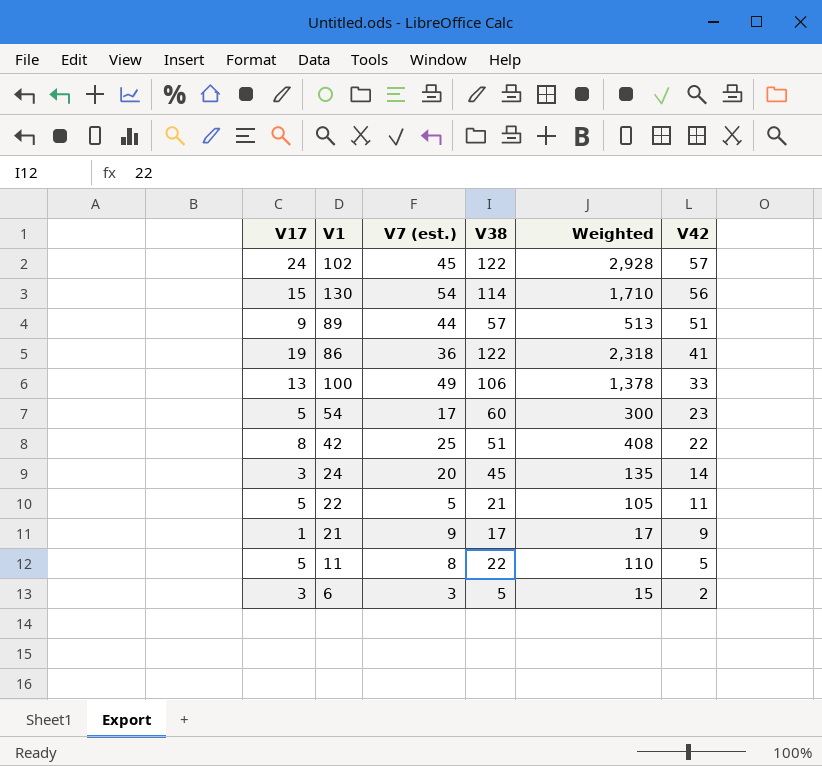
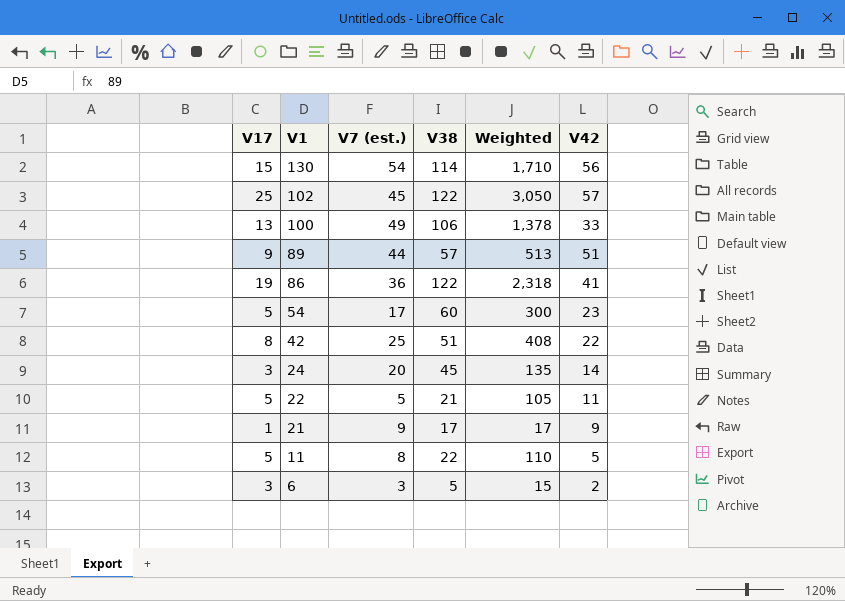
row order: V42 descending -> V1 descending
102 | V17: 24 -> 25
102 | Weighted: 2,928 -> 3,050

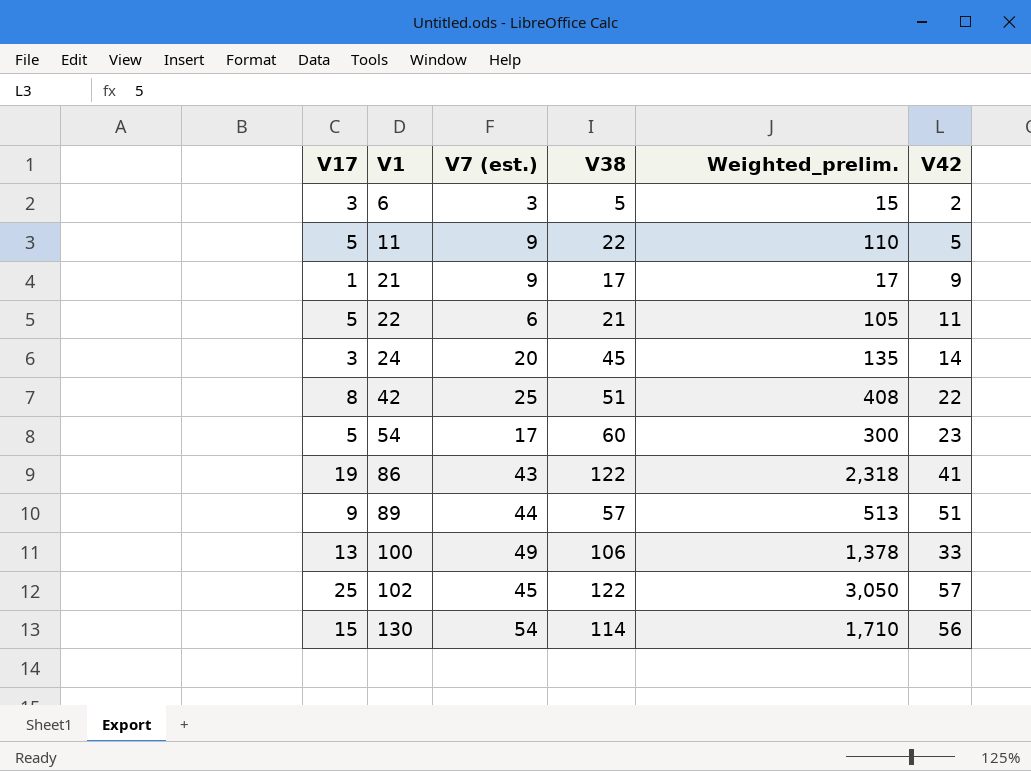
row order: V1 descending -> V1 ascending
column name: Weighted -> Weighted_prelim.
11 | V7 (est.): 8 -> 9
22 | V7 (est.): 5 -> 6
86 | V7 (est.): 36 -> 43

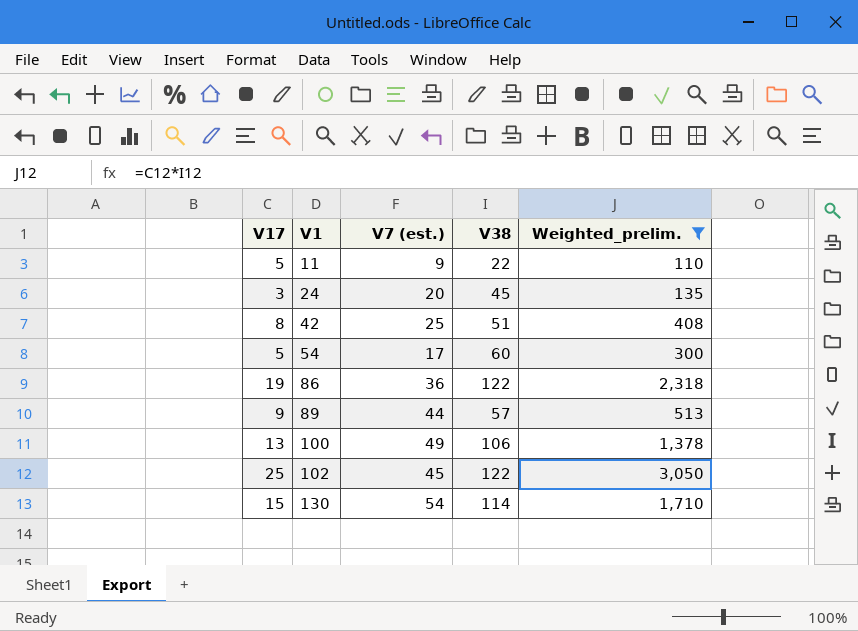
filter: none -> Weighted_prelim. >= 110
column V42 | position: 6 -> none
86 | V7 (est.): 43 -> 36

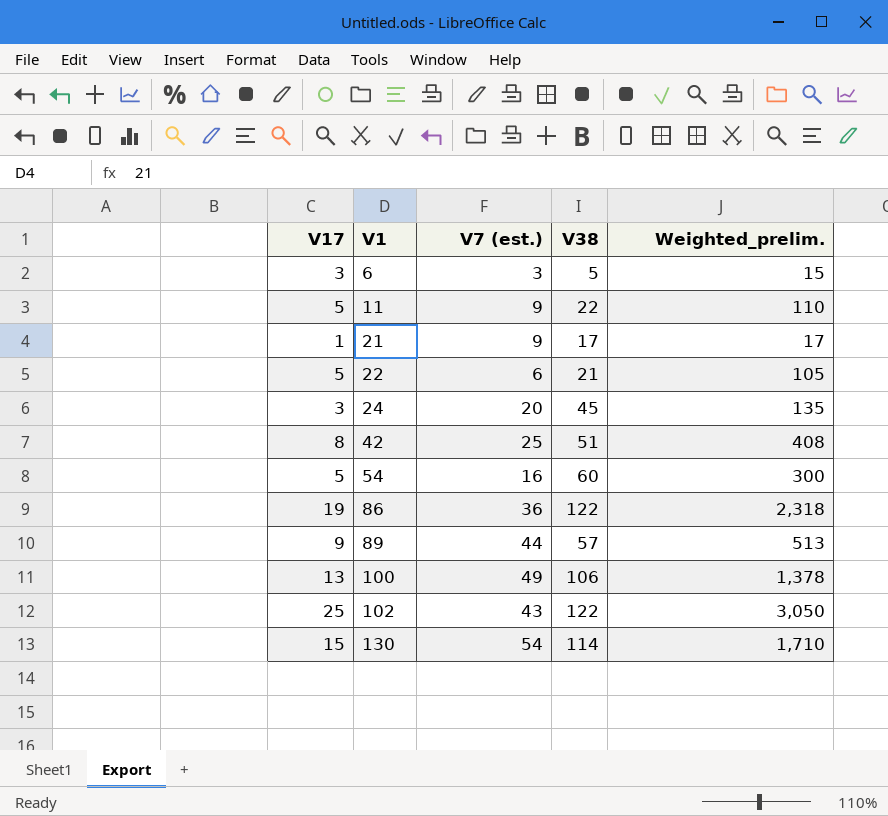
filter: Weighted_prelim. >= 110 -> none
54 | V7 (est.): 17 -> 16
102 | V7 (est.): 45 -> 43

